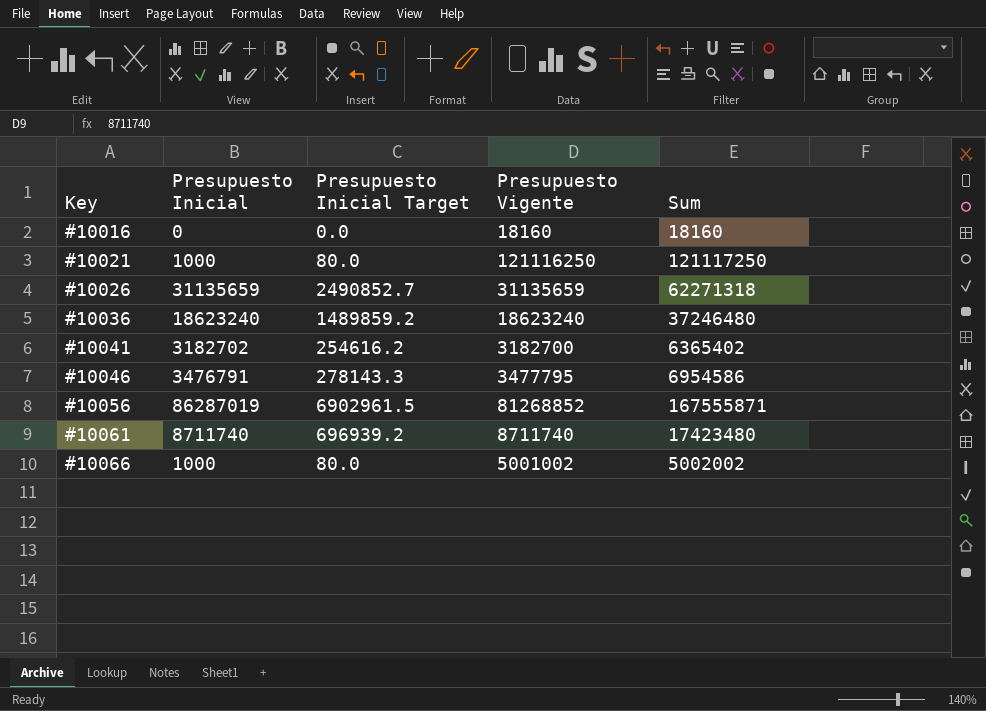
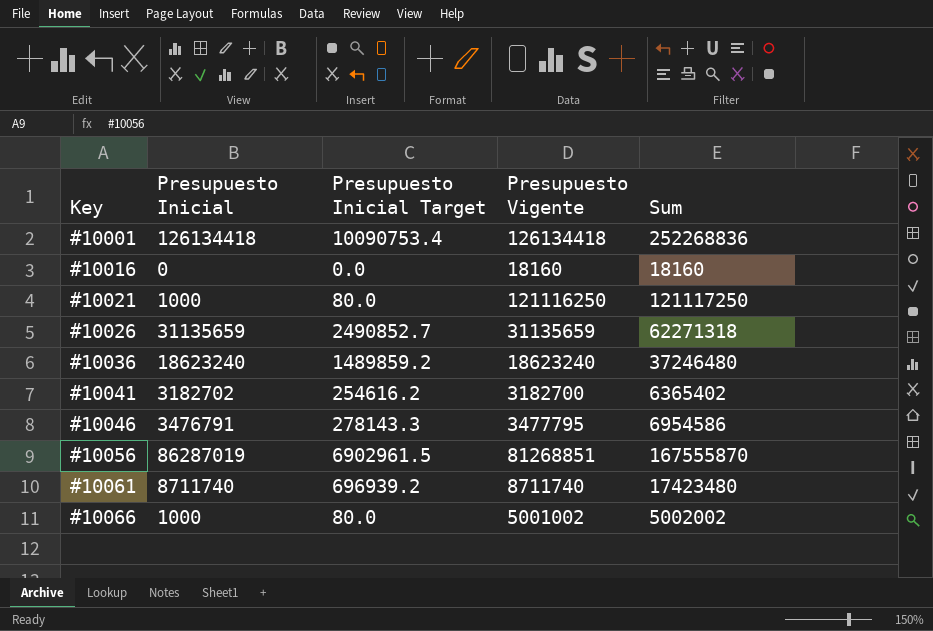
row #10001: none -> 126134418 | 10090753.4 | 126134418 | 252268836
#10056 | Presupuesto Vigente: 81268852 -> 81268851
#10056 | Sum: 167555871 -> 167555870

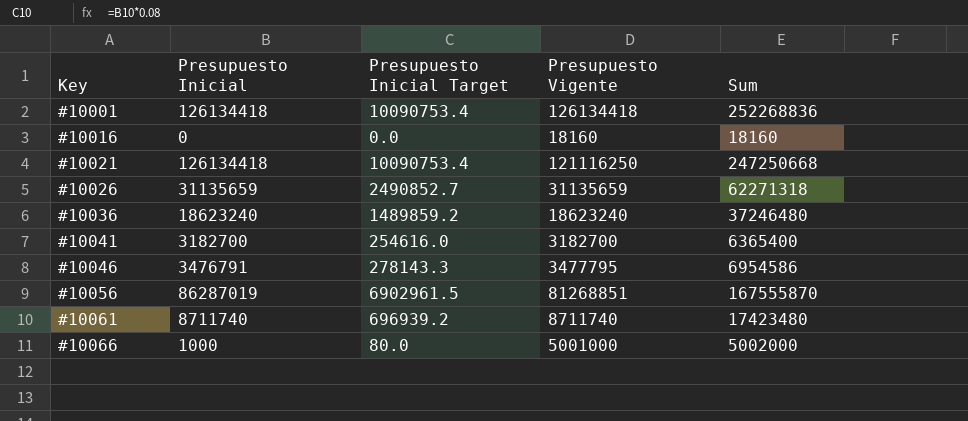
#10021 | Presupuesto Inicial: 1000 -> 126134418
#10021 | Presupuesto Inicial Target: 80.0 -> 10090753.4
#10021 | Sum: 121117250 -> 247250668
#10041 | Presupuesto Inicial: 3182702 -> 3182700
#10041 | Presupuesto Inicial Target: 254616.2 -> 254616.0
#10041 | Sum: 6365402 -> 6365400
#10066 | Presupuesto Vigente: 5001002 -> 5001000
#10066 | Sum: 5002002 -> 5002000

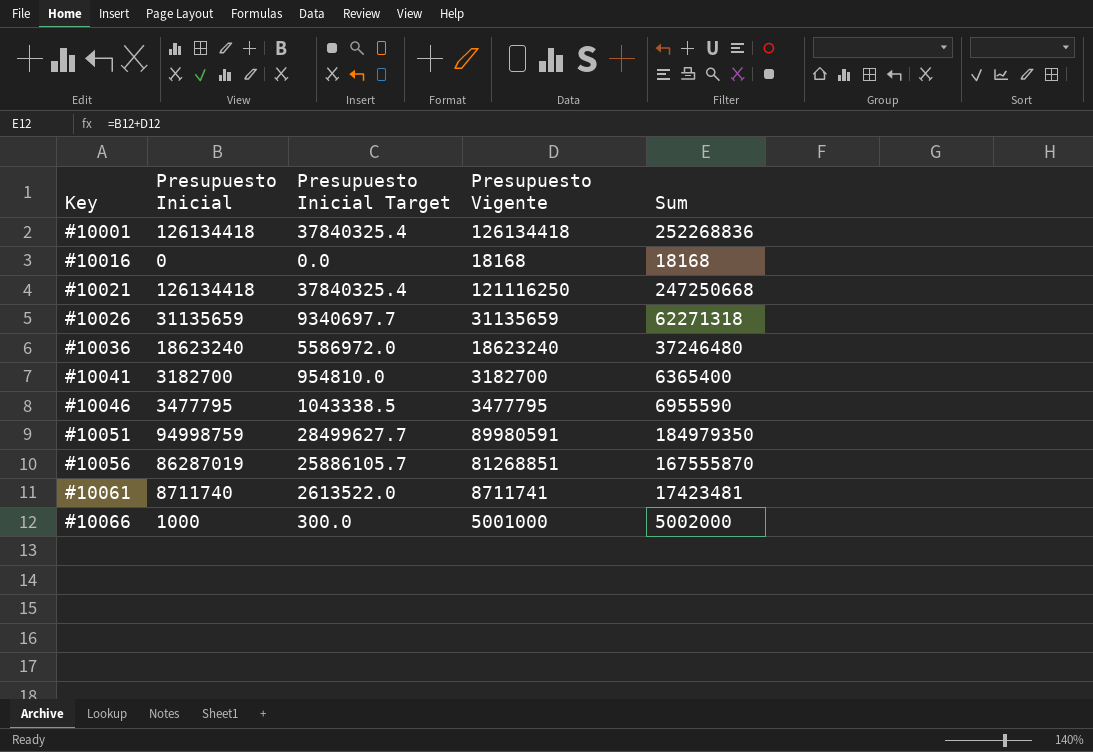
column Presupuesto Inicial Target | formula: [Presupuesto Inicial] * 0.08 -> [Presupuesto Inicial] * 0.3
#10016 | Presupuesto Vigente: 18160 -> 18168
#10016 | Sum: 18160 -> 18168
#10046 | Presupuesto Inicial: 3476791 -> 3477795
#10046 | Sum: 6954586 -> 6955590
row #10051: none -> 94998759 | 28499627.7 | 89980591 | 184979350
#10061 | Presupuesto Vigente: 8711740 -> 8711741
#10061 | Sum: 17423480 -> 17423481

